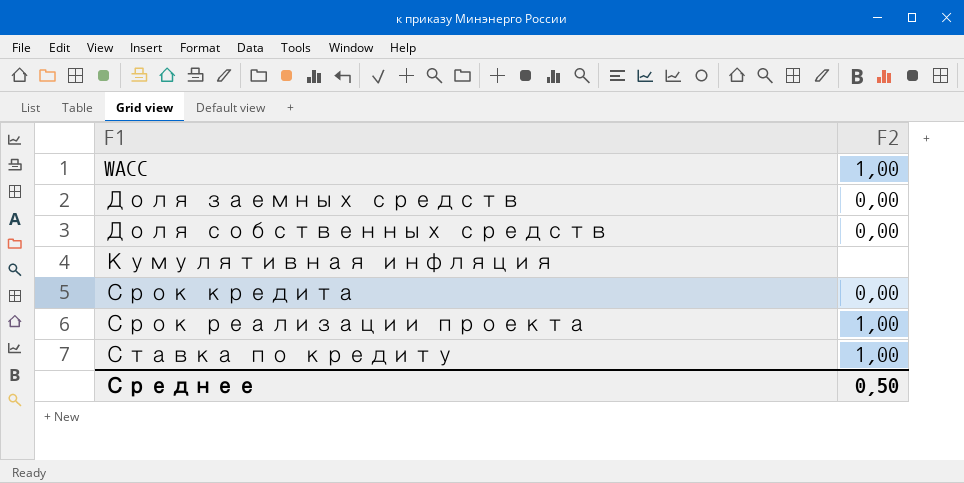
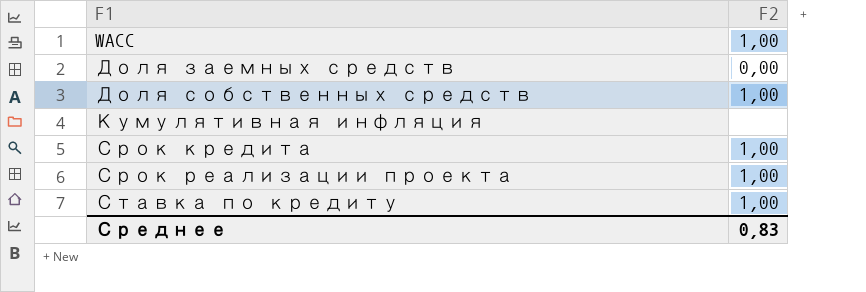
Доля собственных средств | F2: 0,00 -> 1,00
Срок кредита | F2: 0,00 -> 1,00
Среднее | F2: 0,50 -> 0,83

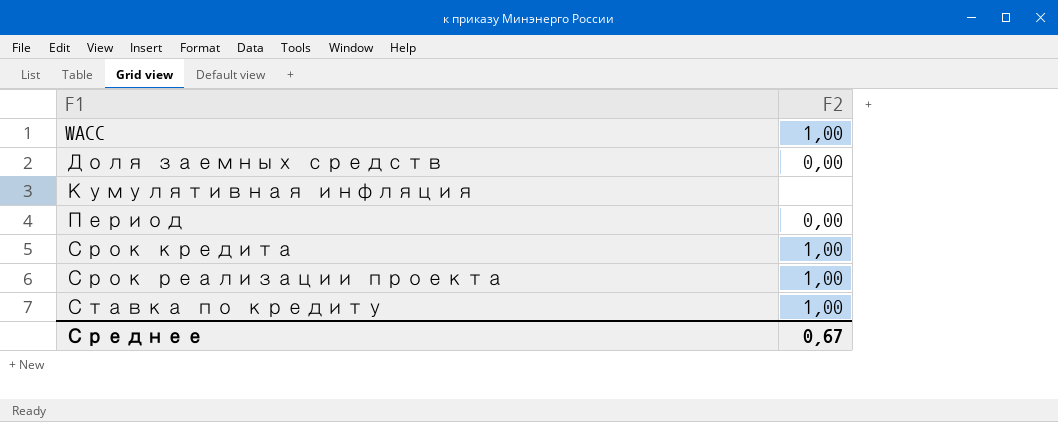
row Доля собственных средств: 1,00 -> none
row Период: none -> 0,00
Среднее | F2: 0,83 -> 0,67

